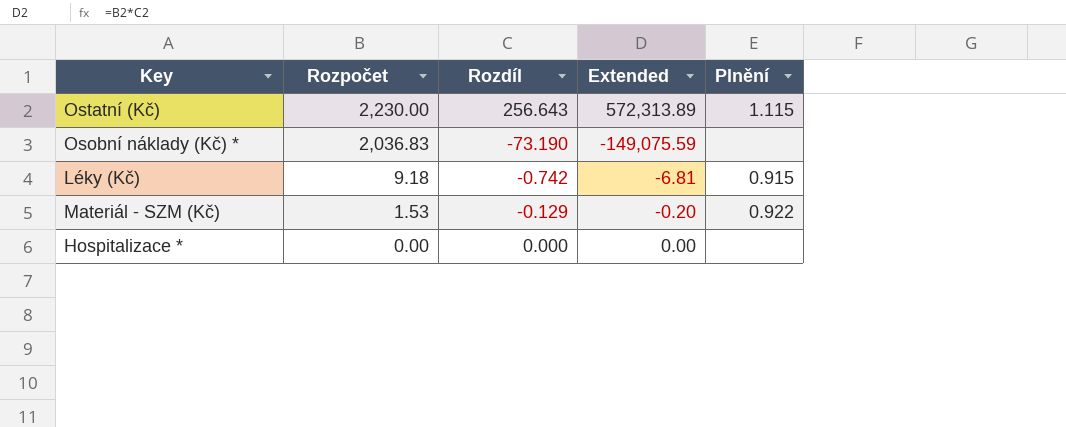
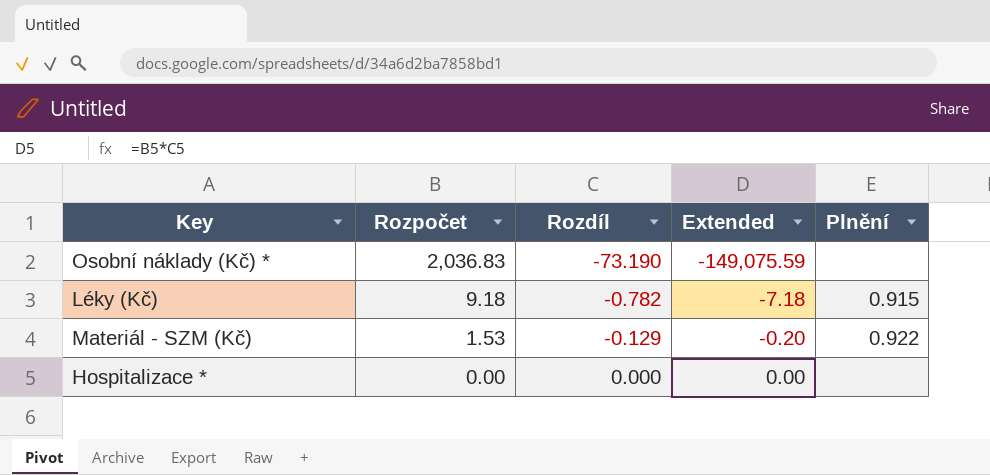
row Ostatní (Kč): 2,230.00 | 256.643 | 572,313.89 | 1.115 -> none
Léky (Kč) | Rozdíl: -0.742 -> -0.782
Léky (Kč) | Extended: -6.81 -> -7.18

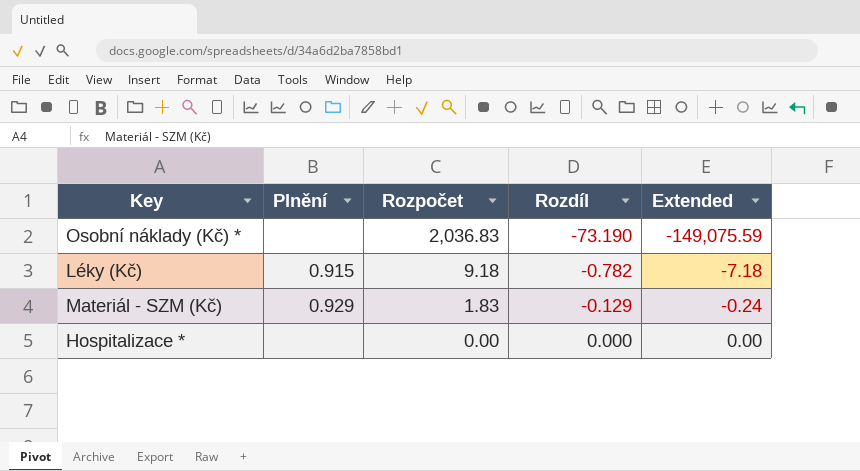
column Plnění | position: 5 -> 2
Materiál - SZM (Kč) | Plnění: 0.922 -> 0.929
Materiál - SZM (Kč) | Rozpočet: 1.53 -> 1.83
Materiál - SZM (Kč) | Extended: -0.20 -> -0.24

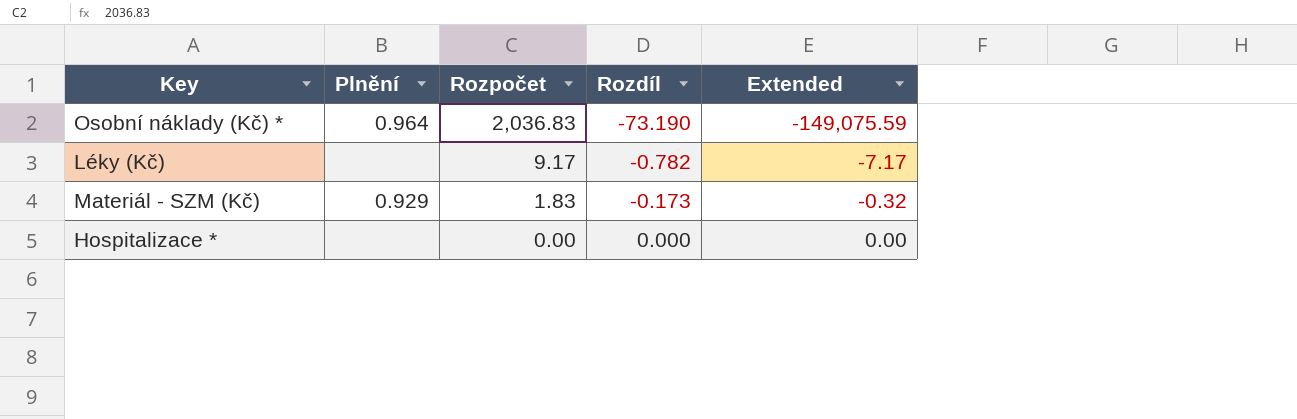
Osobní náklady (Kč) * | Plnění: none -> 0.964
Léky (Kč) | Plnění: 0.915 -> none
Léky (Kč) | Rozpočet: 9.18 -> 9.17
Léky (Kč) | Extended: -7.18 -> -7.17
Materiál - SZM (Kč) | Rozdíl: -0.129 -> -0.173
Materiál - SZM (Kč) | Extended: -0.24 -> -0.32

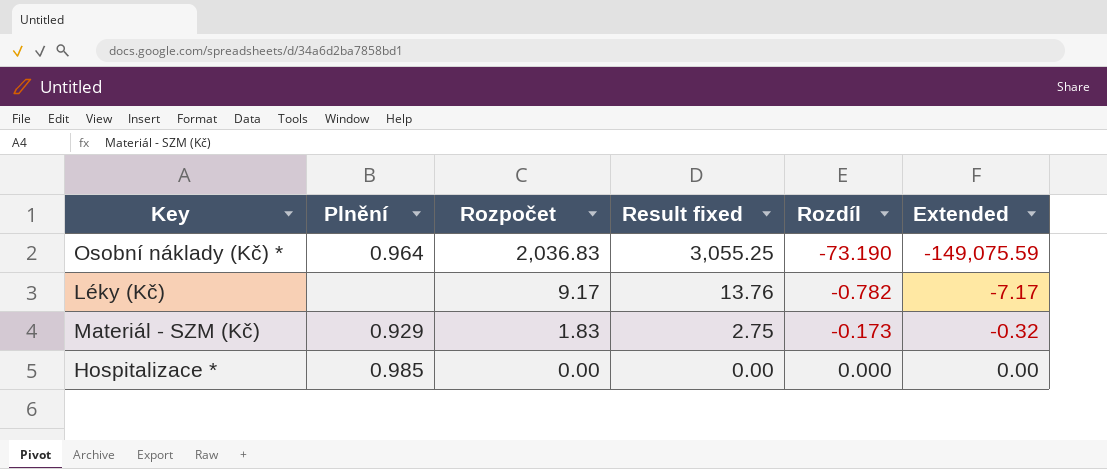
column Result fixed | formula: none -> [Rozpočet] * 1.5
Hospitalizace * | Plnění: none -> 0.985

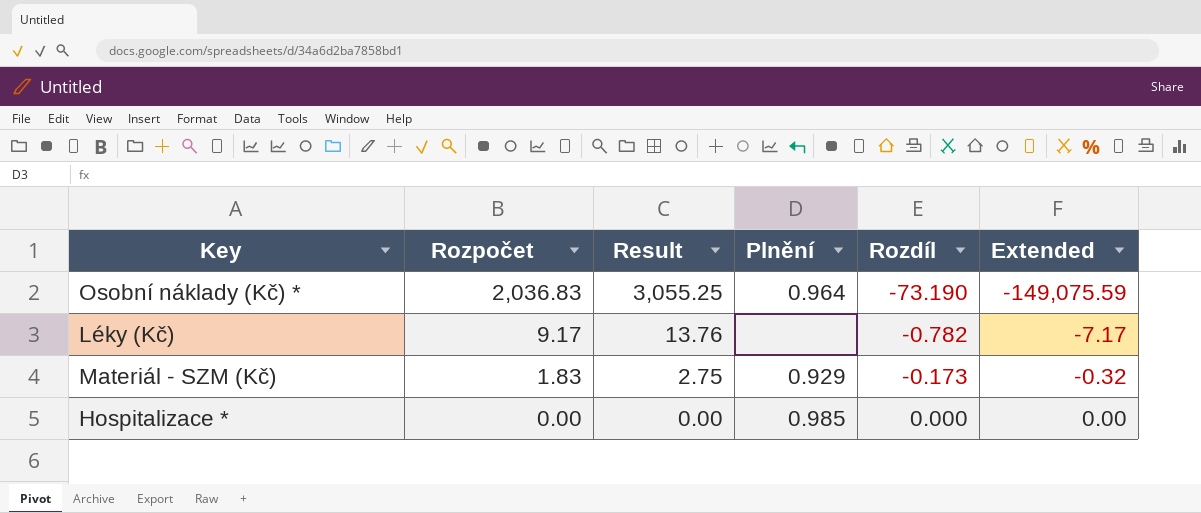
column name: Result fixed -> Result
column Plnění | position: 2 -> 4

